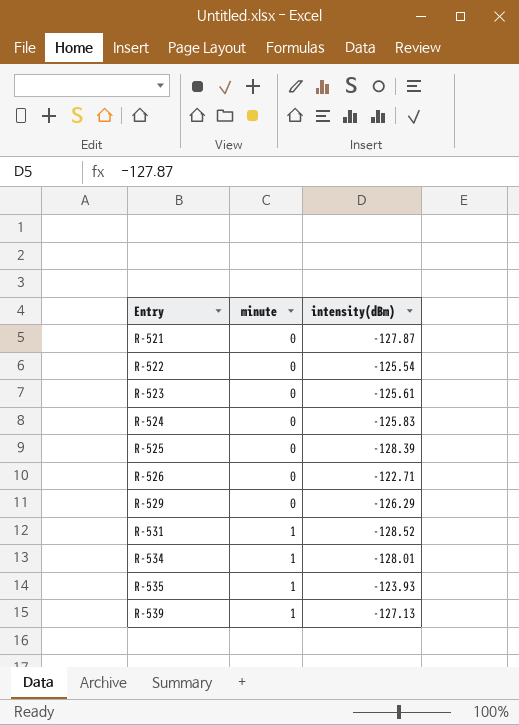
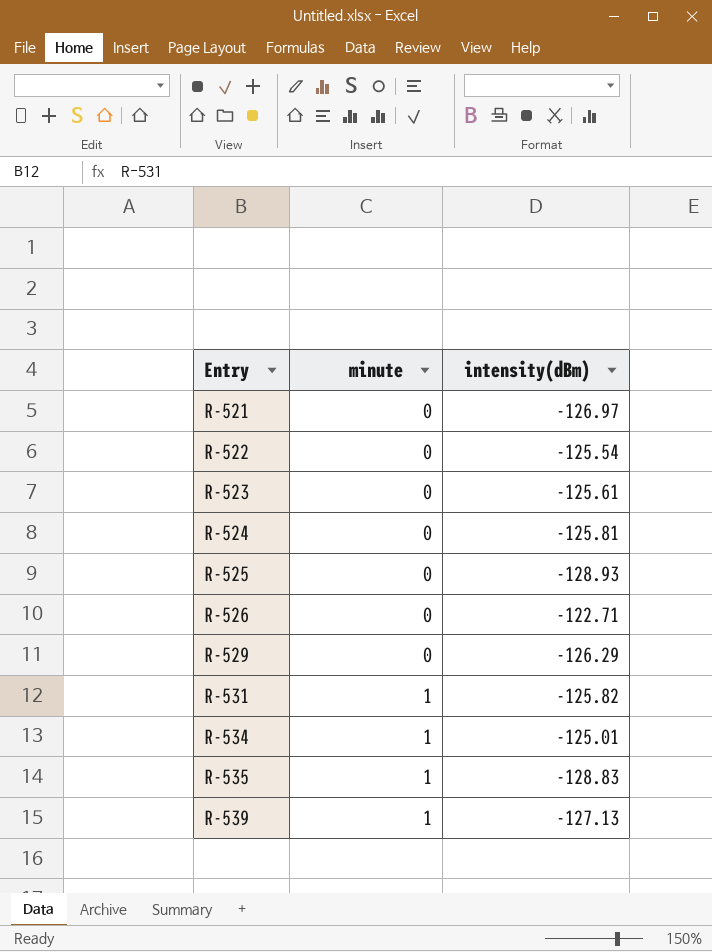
R-521 | intensity(dBm): -127.87 -> -126.97
R-524 | intensity(dBm): -125.83 -> -125.81
R-525 | intensity(dBm): -128.39 -> -128.93
R-531 | intensity(dBm): -128.52 -> -125.82
R-534 | intensity(dBm): -128.01 -> -125.01
R-535 | intensity(dBm): -123.93 -> -128.83

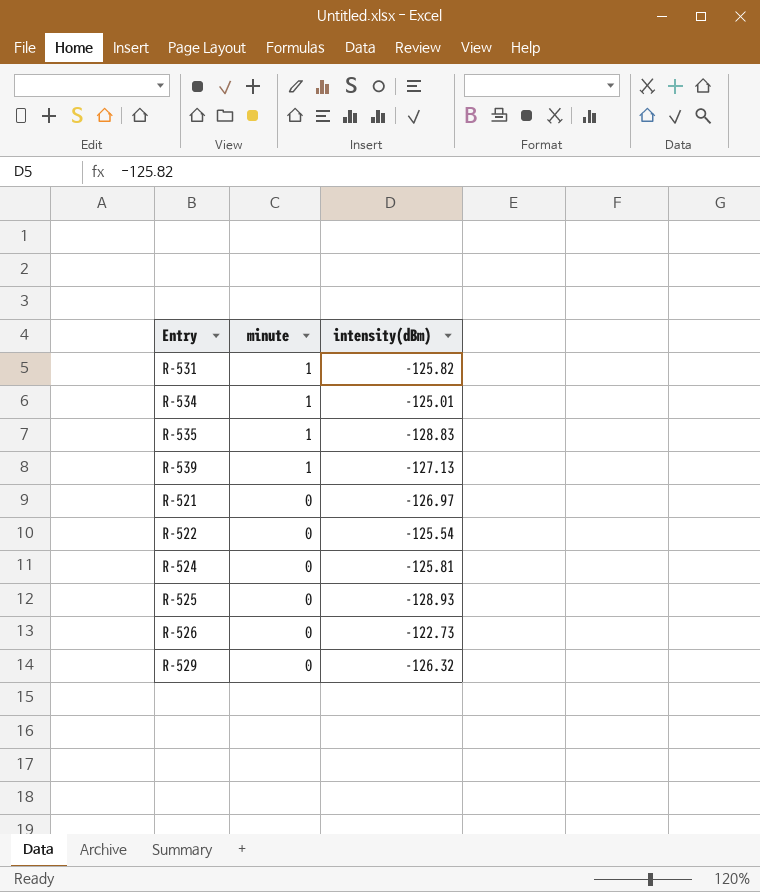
row order: Entry ascending -> minute descending
row R-523: 0 | -125.61 -> none
R-526 | intensity(dBm): -122.71 -> -122.73
R-529 | intensity(dBm): -126.29 -> -126.32

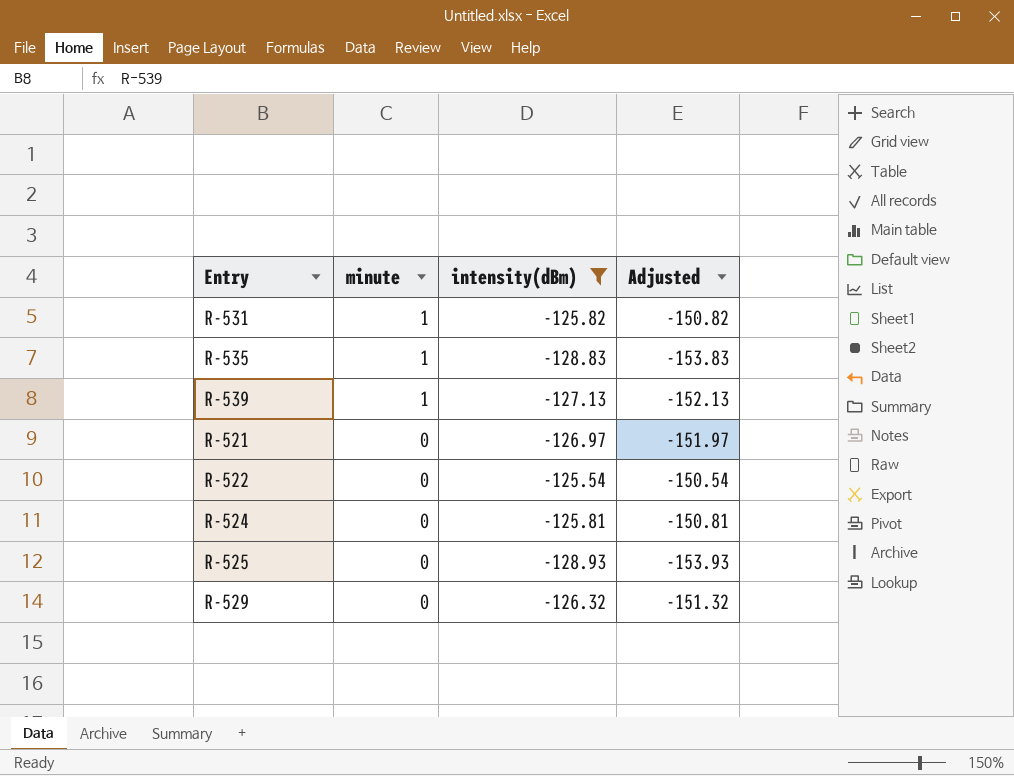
filter: none -> intensity(dBm) <= -125.54
column Adjusted | formula: none -> [intensity(dBm)] - 25

